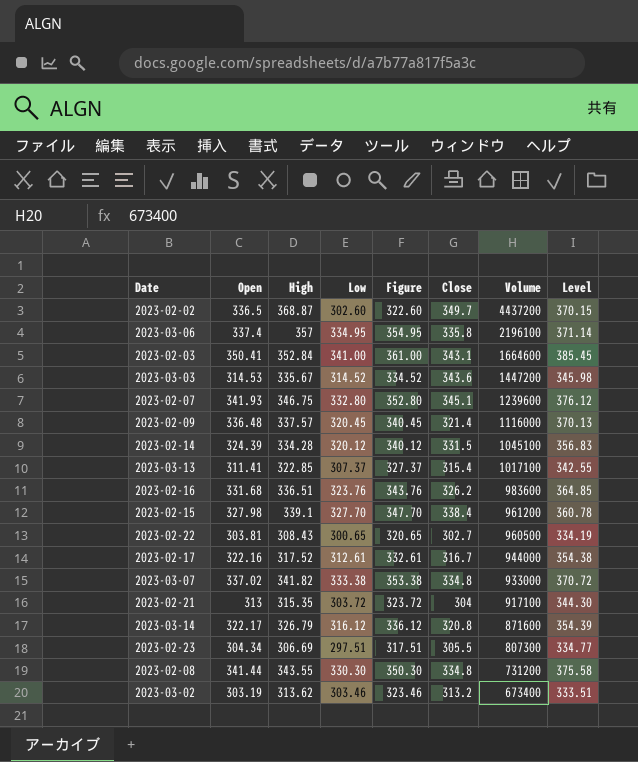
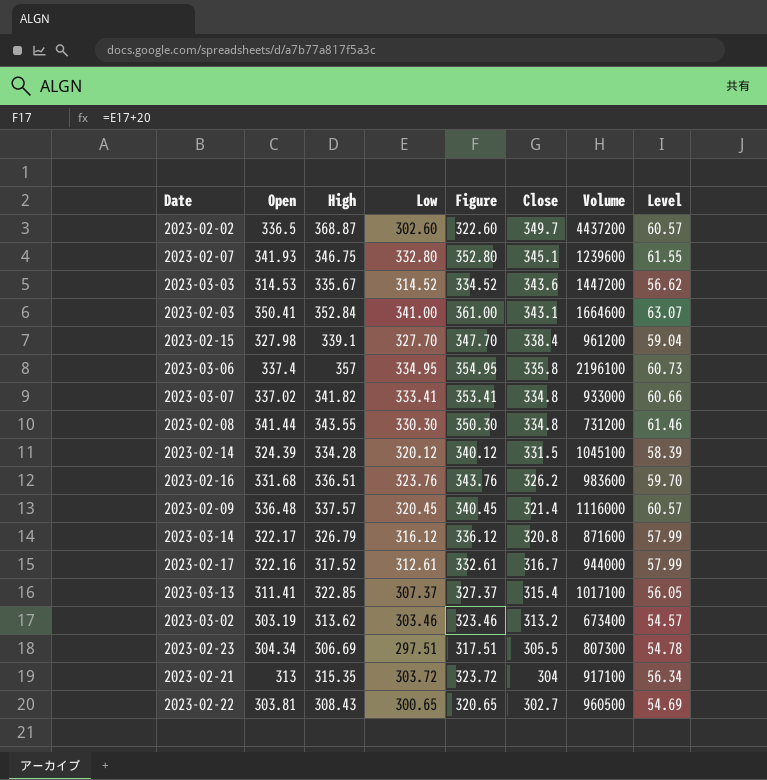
row order: Volume descending -> Close descending
column Level | formula: [Open] * 1.1 -> [Open] * 0.18
2023-03-07 | Low: 333.38 -> 333.41
2023-03-07 | Figure: 353.38 -> 353.41

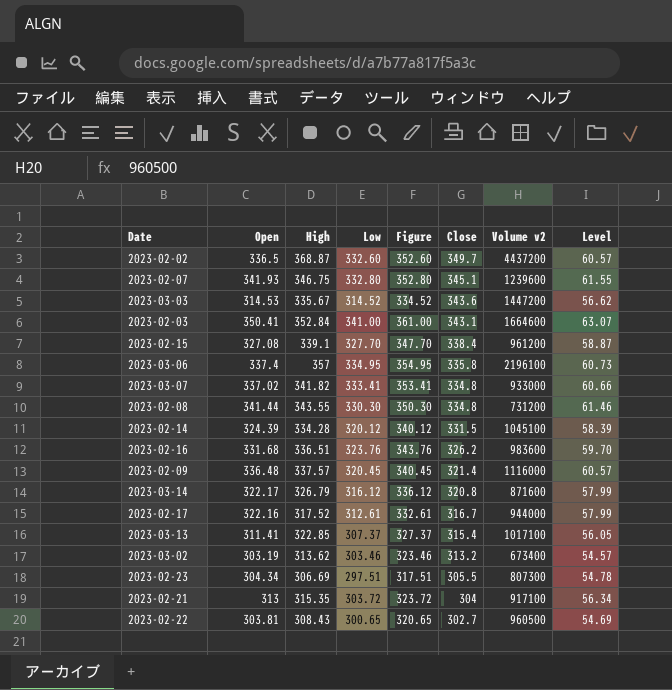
column name: Volume -> Volume v2
2023-02-02 | Low: 302.60 -> 332.60
2023-02-02 | Figure: 322.60 -> 352.60
2023-02-15 | Open: 327.98 -> 327.08
2023-02-15 | Level: 59.04 -> 58.87

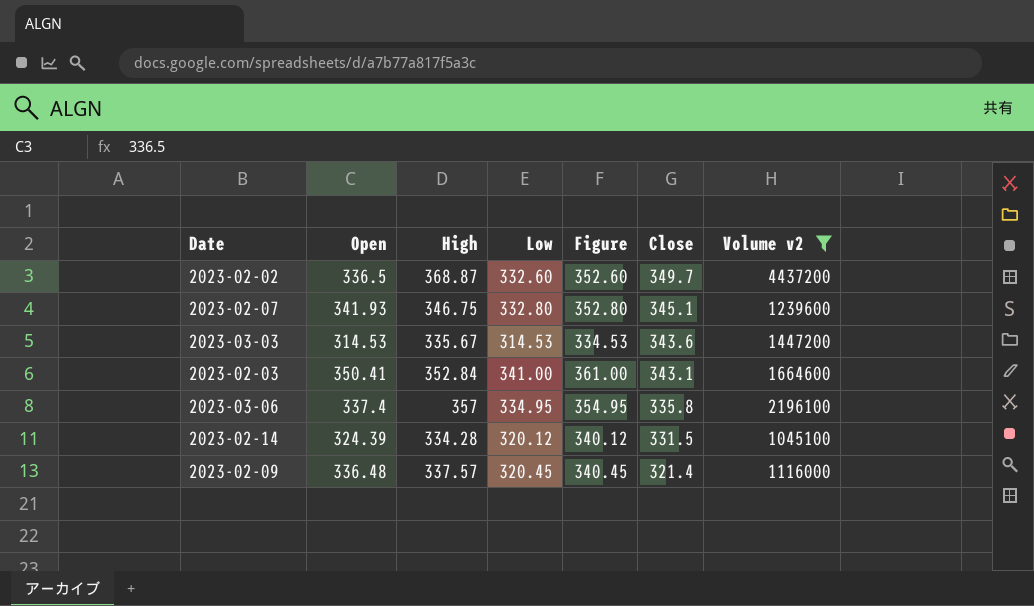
filter: none -> Volume v2 >= 1045100
column Level | formula: [Open] * 0.18 -> none
2023-03-03 | Low: 314.52 -> 314.53
2023-03-03 | Figure: 334.52 -> 334.53

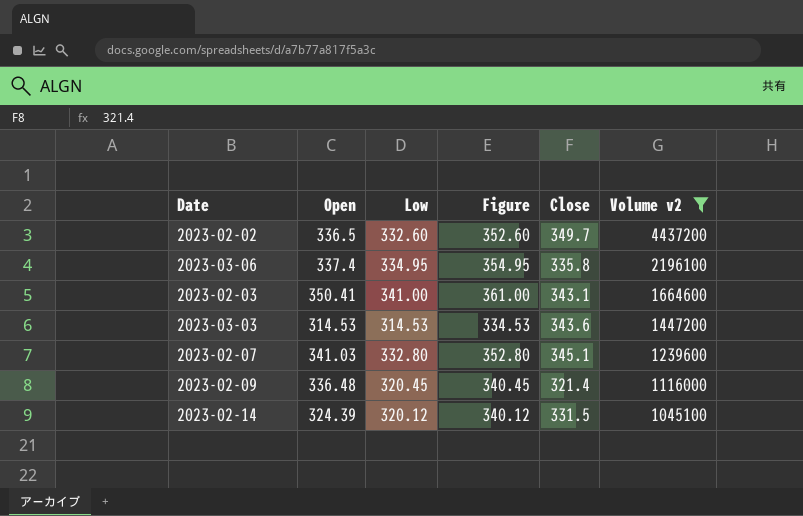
row order: Close descending -> Volume v2 descending
column High | position: 3 -> none
2023-02-07 | Open: 341.93 -> 341.03

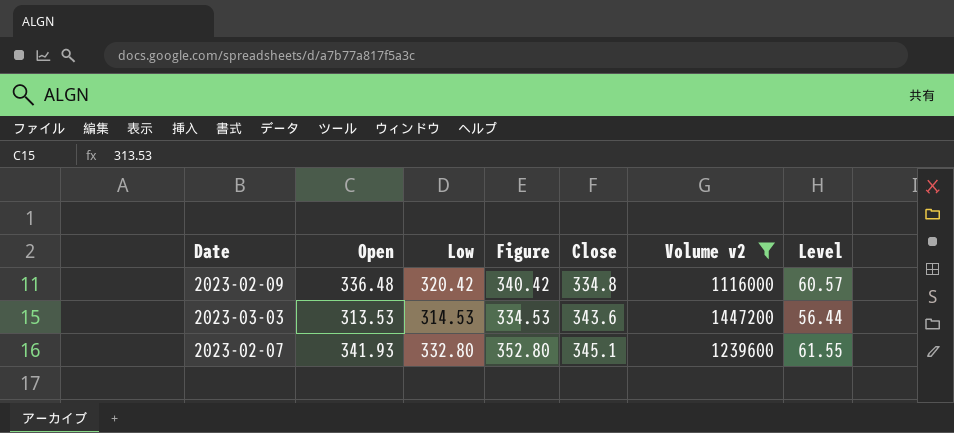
row order: Volume v2 descending -> Close ascending
column Level | formula: none -> [Open] * 0.18
row 2023-02-02: 336.5 | 332.60 | 352.60 | 349.7 | 4437200 -> none
row 2023-03-06: 337.4 | 334.95 | 354.95 | 335.8 | 2196100 -> none
row 2023-02-03: 350.41 | 341.00 | 361.00 | 343.1 | 1664600 -> none
row 2023-02-14: 324.39 | 320.12 | 340.12 | 331.5 | 1045100 -> none
2023-02-09 | Low: 320.45 -> 320.42
2023-02-09 | Figure: 340.45 -> 340.42
2023-02-09 | Close: 321.4 -> 334.8
2023-03-03 | Open: 314.53 -> 313.53
2023-02-07 | Open: 341.03 -> 341.93

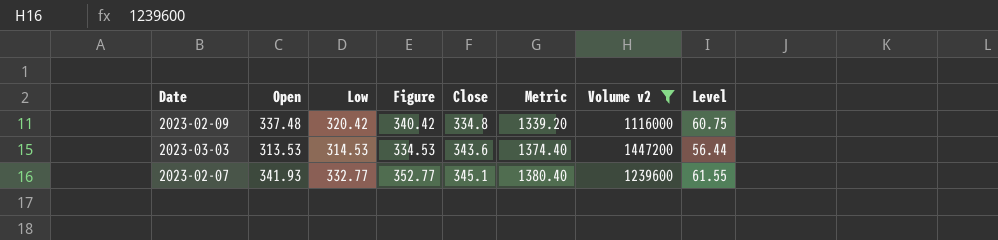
column Metric | formula: none -> [Close] * 4
2023-02-09 | Open: 336.48 -> 337.48
2023-02-09 | Level: 60.57 -> 60.75
2023-02-07 | Low: 332.80 -> 332.77
2023-02-07 | Figure: 352.80 -> 352.77

